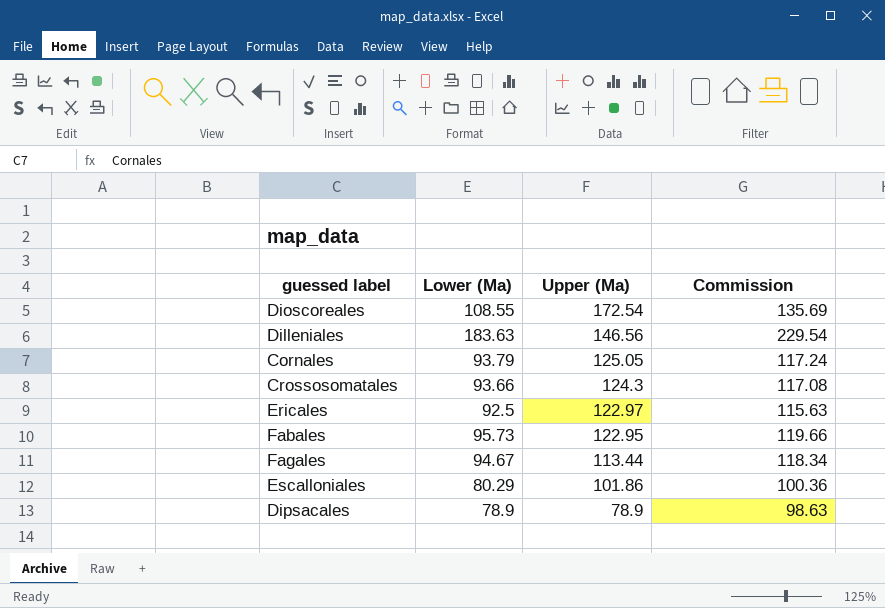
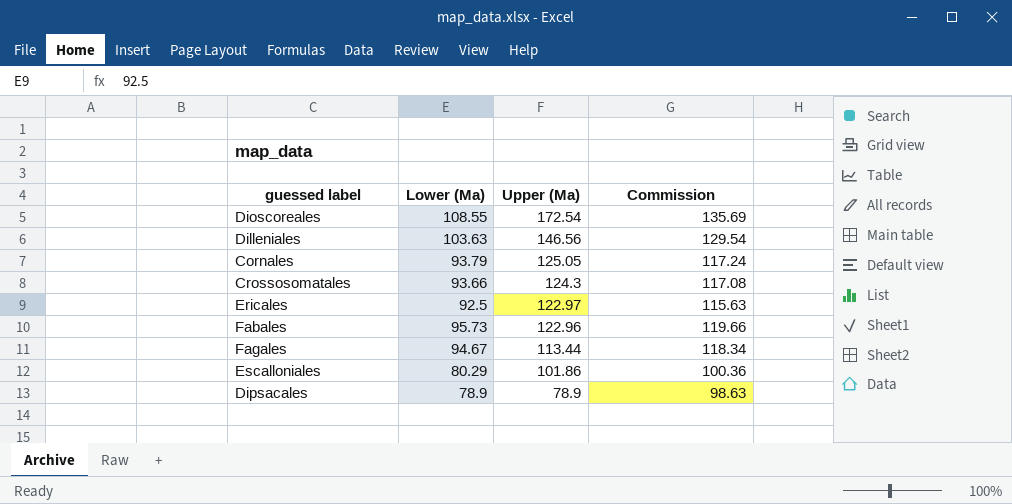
Dilleniales | Lower (Ma): 183.63 -> 103.63
Dilleniales | Commission: 229.54 -> 129.54
Fabales | Upper (Ma): 122.95 -> 122.96

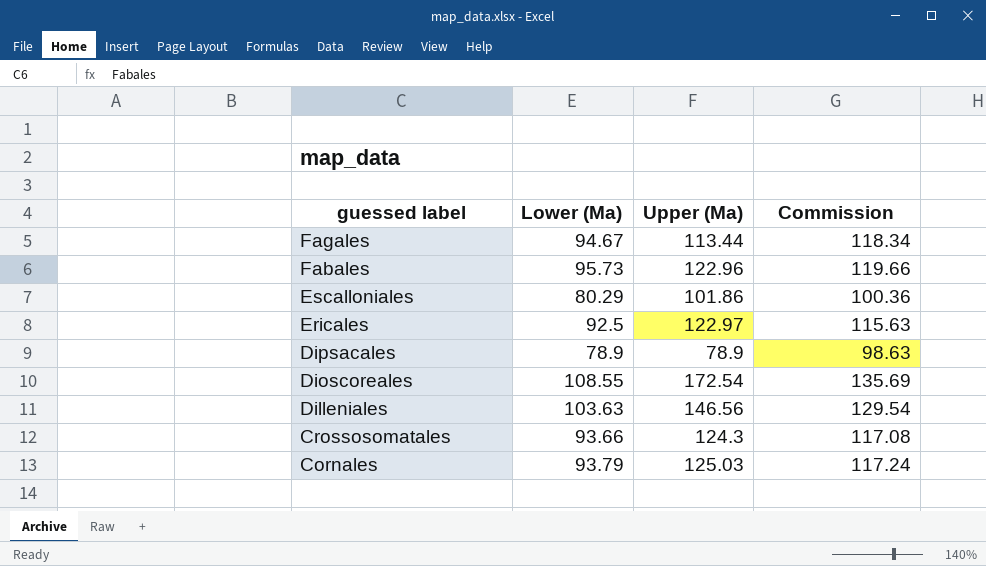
row order: Upper (Ma) descending -> guessed label descending
Cornales | Upper (Ma): 125.05 -> 125.03

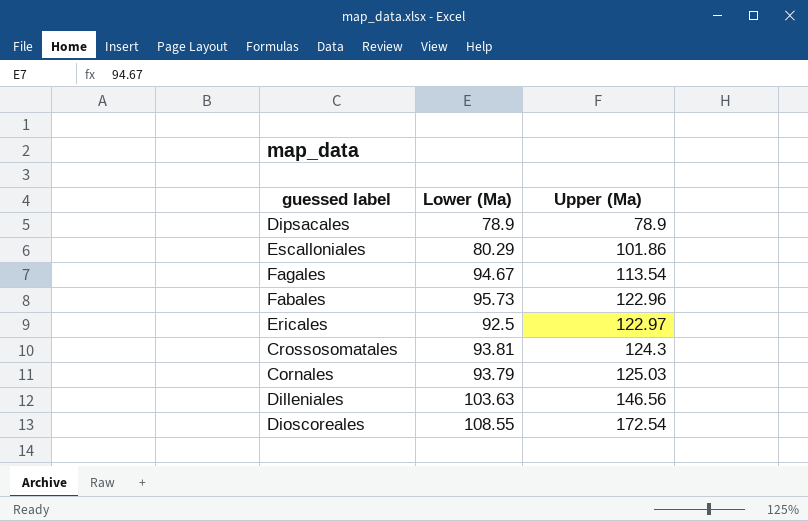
row order: guessed label descending -> Upper (Ma) ascending
column Commission | formula: [Lower (Ma)] * 1.25 -> none
Fagales | Upper (Ma): 113.44 -> 113.54
Crossosomatales | Lower (Ma): 93.66 -> 93.81

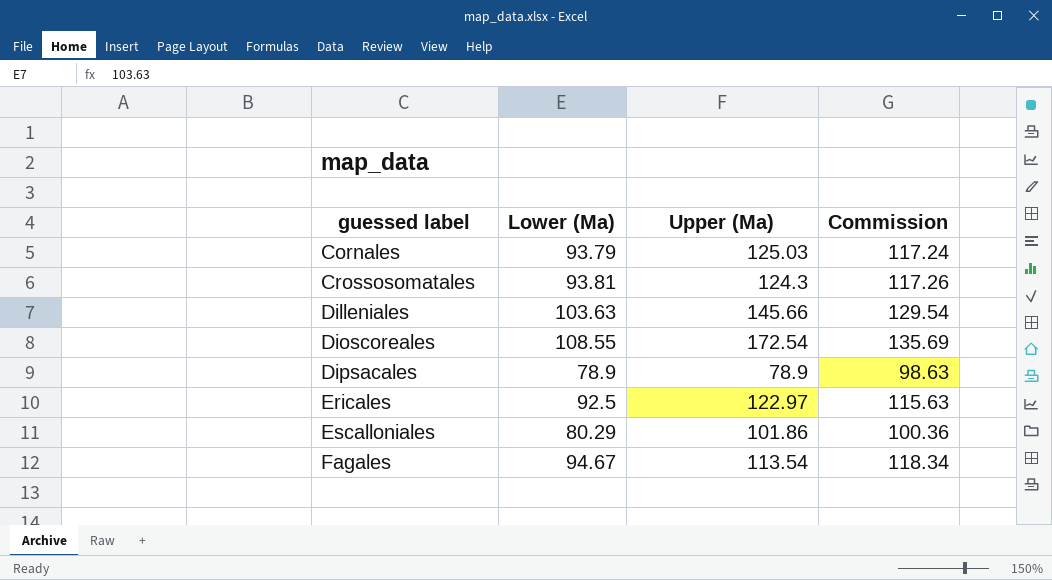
row order: Upper (Ma) ascending -> guessed label ascending
column Commission | formula: none -> [Lower (Ma)] * 1.25
row Fabales: 95.73 | 122.96 -> none
Dilleniales | Upper (Ma): 146.56 -> 145.66

